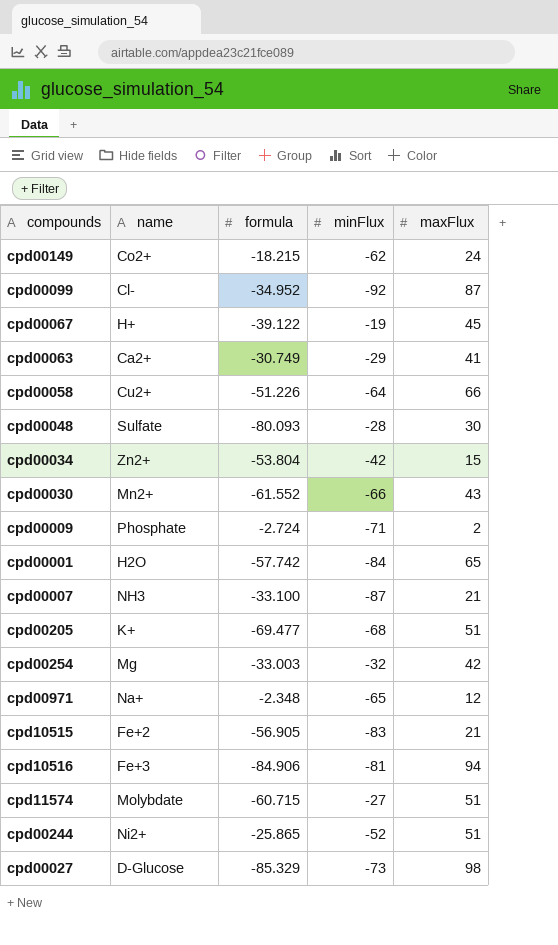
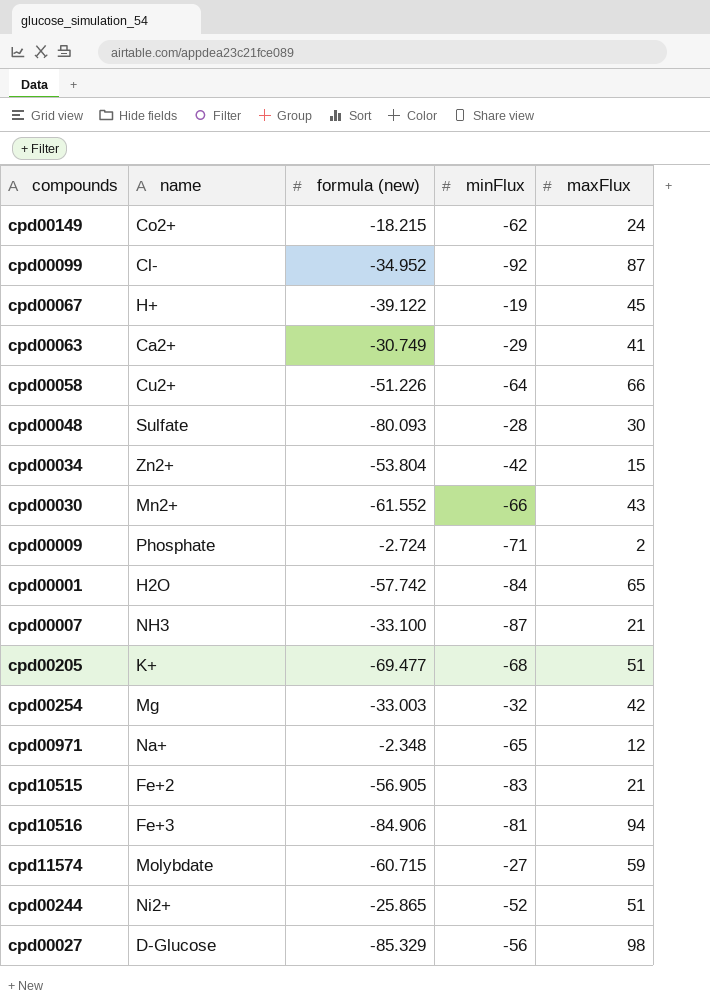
column name: formula -> formula (new)
cpd11574 | maxFlux: 51 -> 59
cpd00027 | minFlux: -73 -> -56

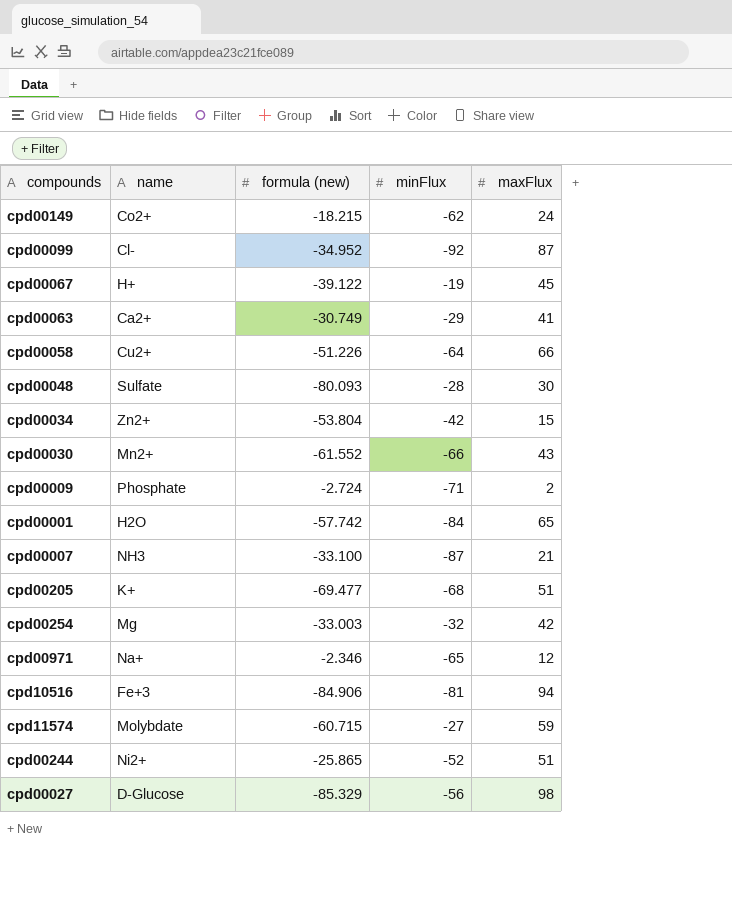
row cpd10515: Fe+2 | -56.905 | -83 | 21 -> none
cpd00971 | formula (new): -2.348 -> -2.346

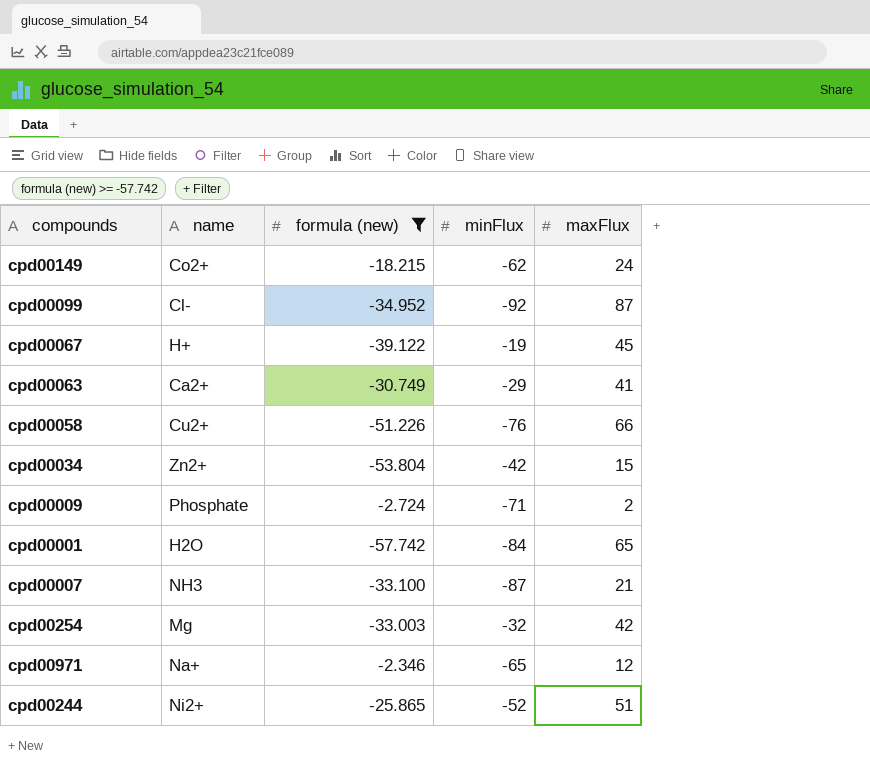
filter: none -> formula (new) >= -57.742
cpd00058 | minFlux: -64 -> -76

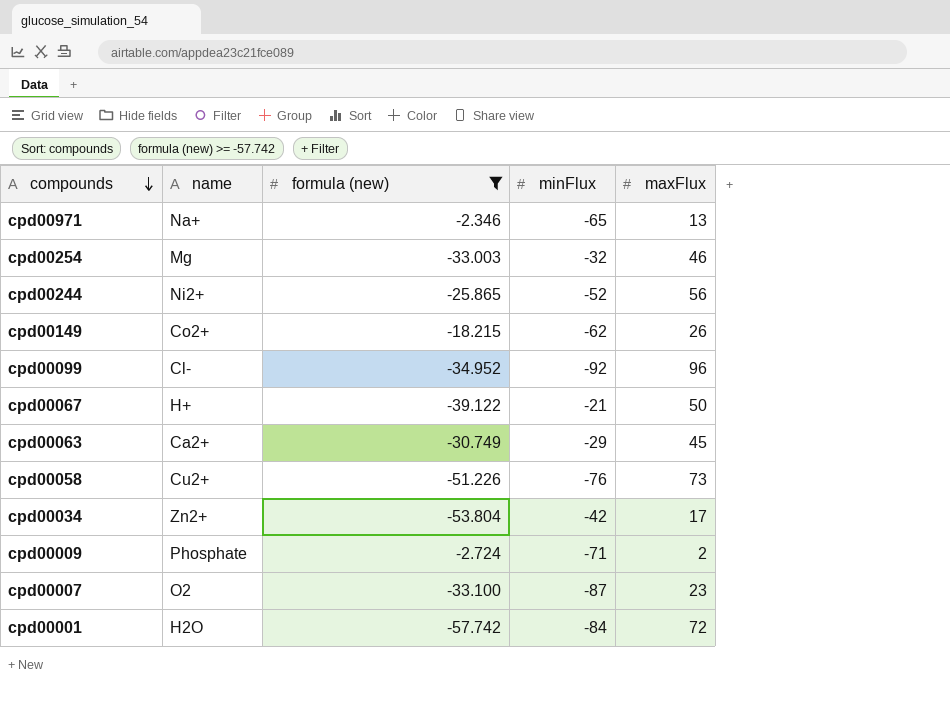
row order: none -> compounds descending
cpd00971 | maxFlux: 12 -> 13
cpd00254 | maxFlux: 42 -> 46
cpd00244 | maxFlux: 51 -> 56
cpd00149 | maxFlux: 24 -> 26
cpd00099 | maxFlux: 87 -> 96
cpd00067 | minFlux: -19 -> -21
cpd00067 | maxFlux: 45 -> 50
cpd00063 | maxFlux: 41 -> 45
cpd00058 | maxFlux: 66 -> 73
cpd00034 | maxFlux: 15 -> 17
cpd00007 | name: NH3 -> O2
cpd00007 | maxFlux: 21 -> 23
cpd00001 | maxFlux: 65 -> 72

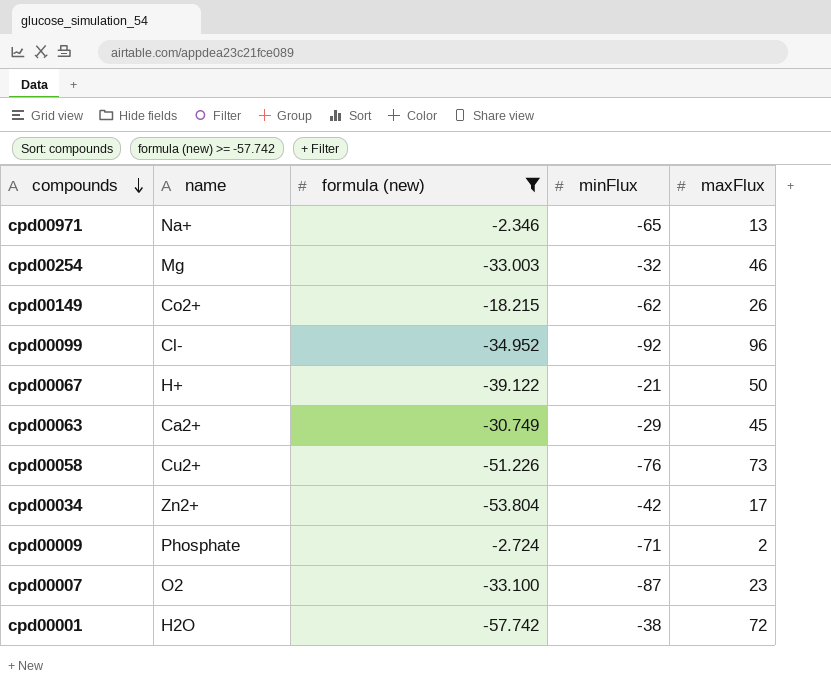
row cpd00244: Ni2+ | -25.865 | -52 | 56 -> none
cpd00001 | minFlux: -84 -> -38

